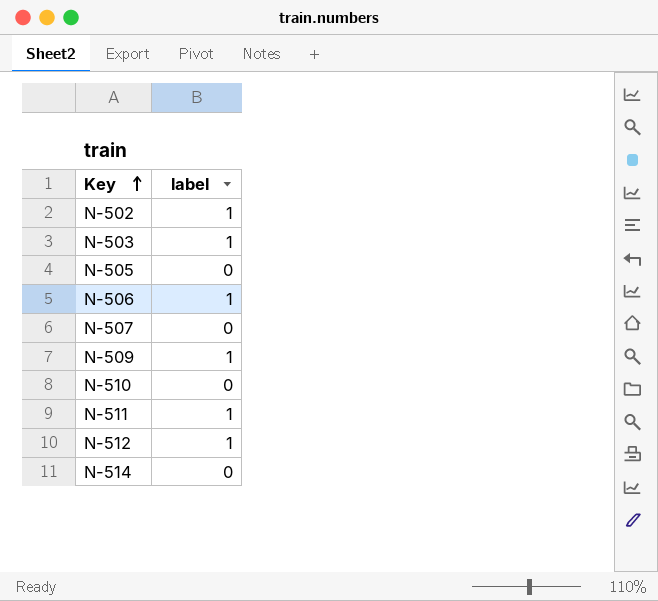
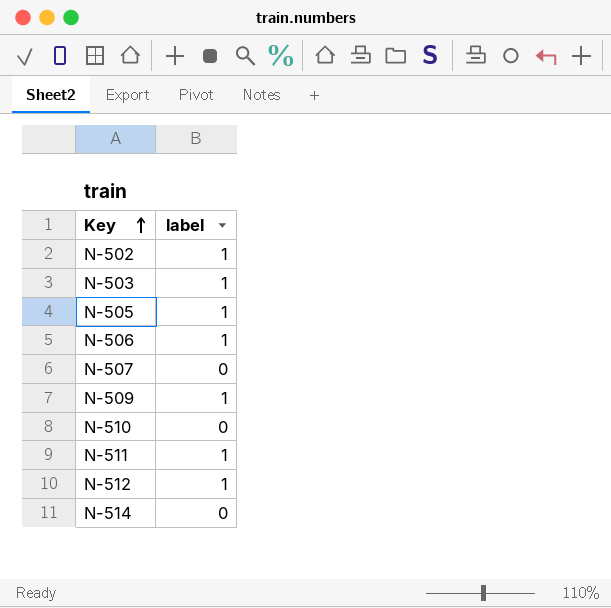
N-505 | label: 0 -> 1

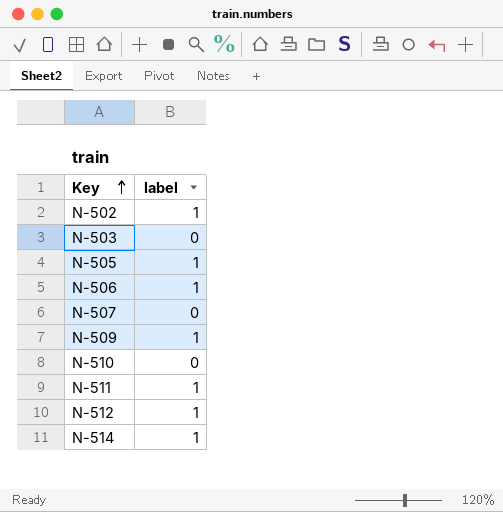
N-503 | label: 1 -> 0
N-514 | label: 0 -> 1

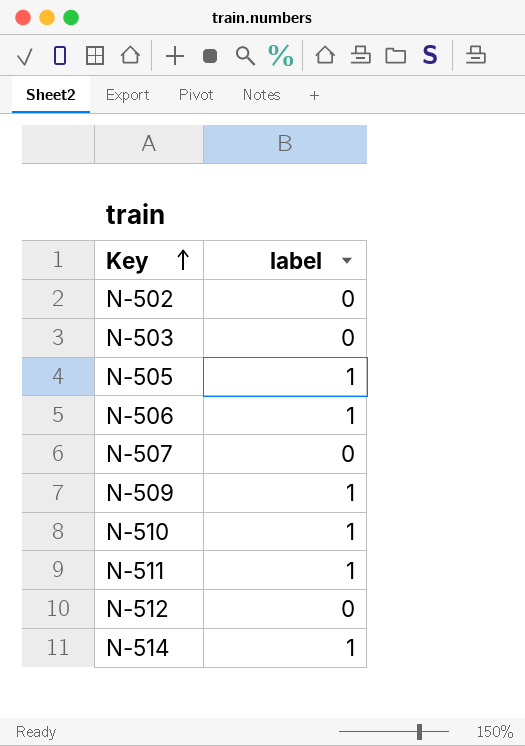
N-502 | label: 1 -> 0
N-510 | label: 0 -> 1
N-512 | label: 1 -> 0

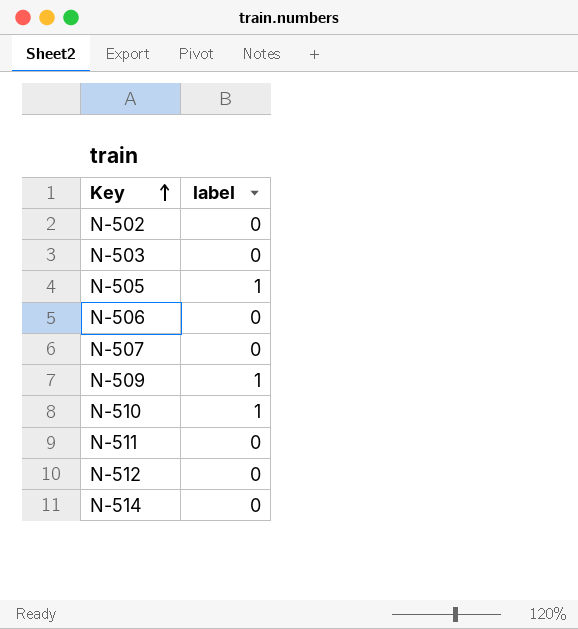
N-506 | label: 1 -> 0
N-511 | label: 1 -> 0
N-514 | label: 1 -> 0

